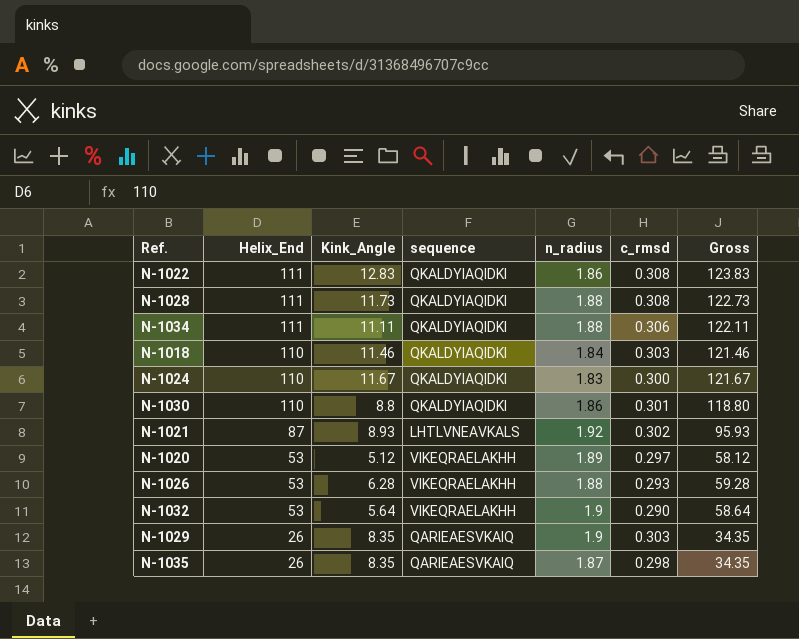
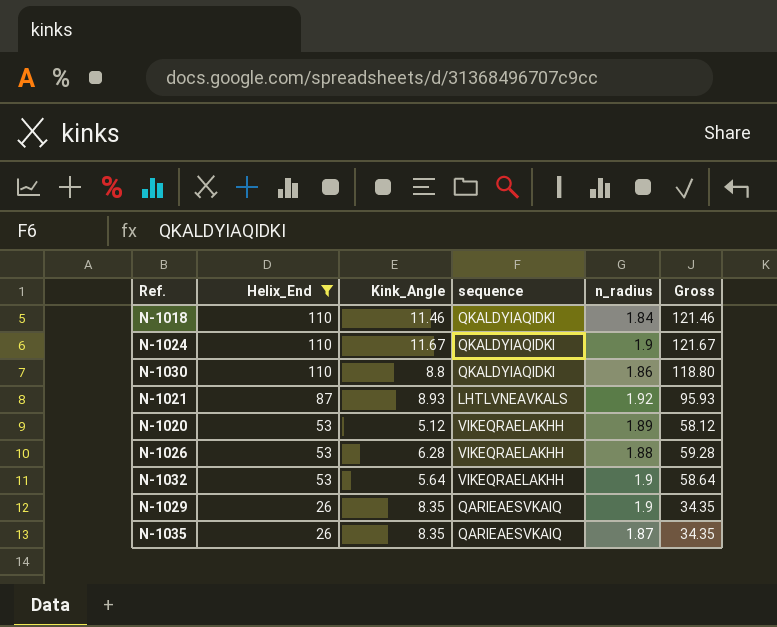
filter: none -> Helix_End != 111
column c_rmsd | position: 6 -> none
N-1024 | n_radius: 1.83 -> 1.9

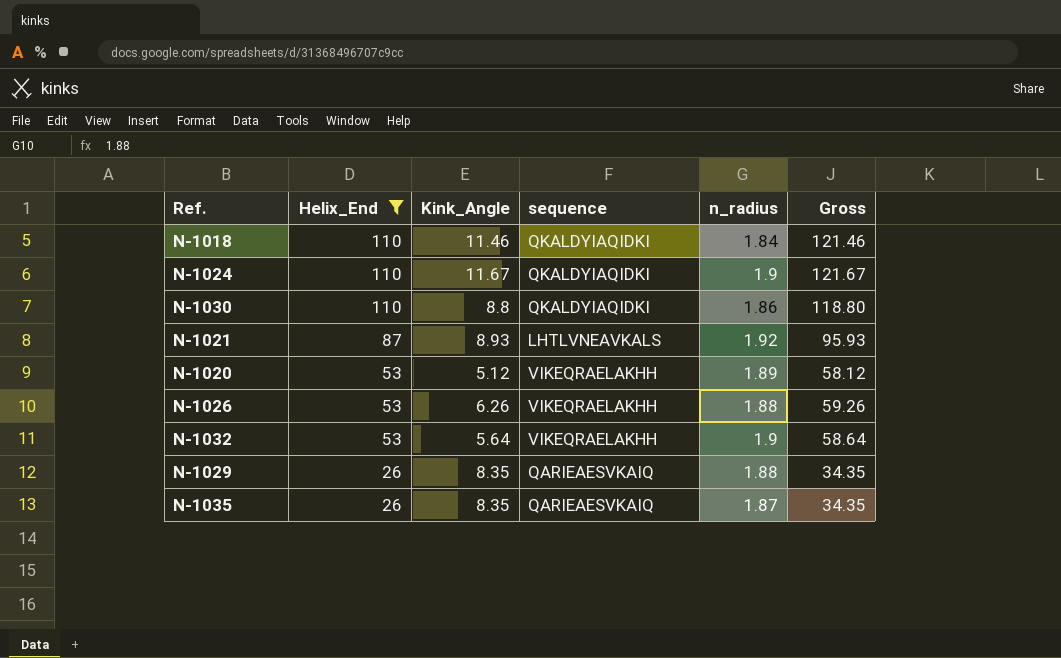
N-1026 | Kink_Angle: 6.28 -> 6.26
N-1026 | Gross: 59.28 -> 59.26
N-1029 | n_radius: 1.9 -> 1.88

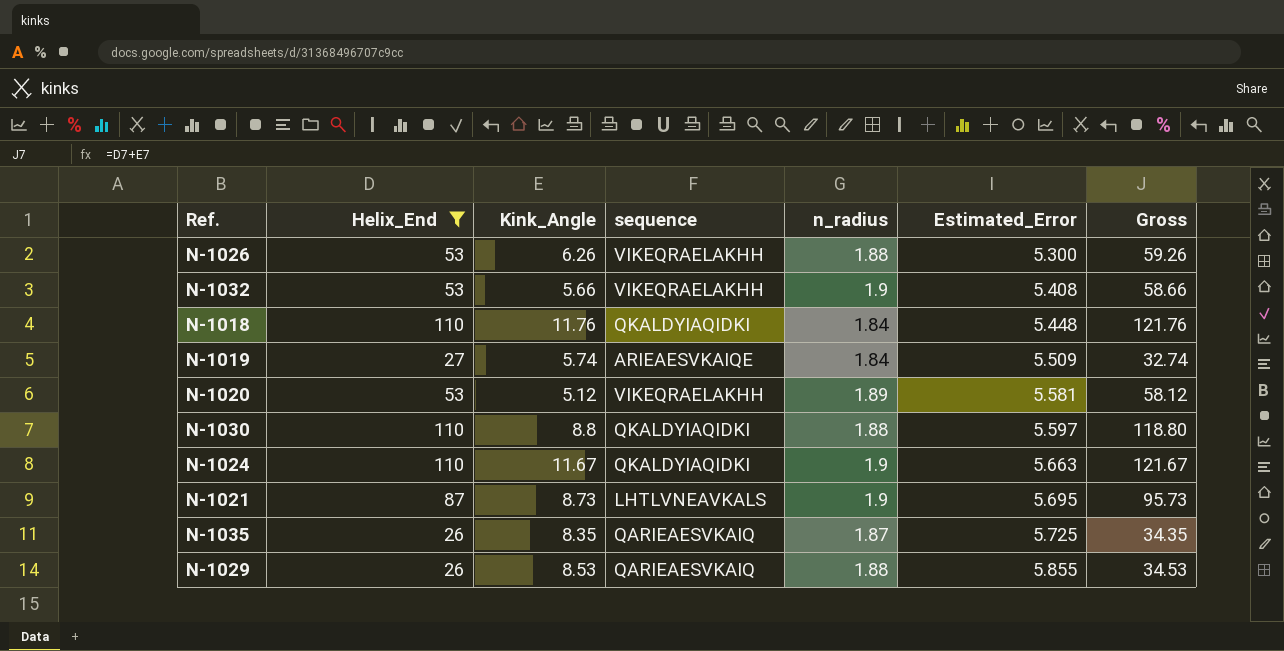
row order: Helix_End descending -> Estimated_Error ascending
column Estimated_Error | position: none -> 6
N-1032 | Kink_Angle: 5.64 -> 5.66
N-1032 | Gross: 58.64 -> 58.66
N-1018 | Kink_Angle: 11.46 -> 11.76
N-1018 | Gross: 121.46 -> 121.76
row N-1019: none -> 27 | 5.74 | ARIEAESVKAIQE | 1.84 | 5.509 | 32.74
N-1030 | n_radius: 1.86 -> 1.88
N-1021 | Kink_Angle: 8.93 -> 8.73
N-1021 | n_radius: 1.92 -> 1.9
N-1021 | Gross: 95.93 -> 95.73
N-1029 | Kink_Angle: 8.35 -> 8.53
N-1029 | Gross: 34.35 -> 34.53

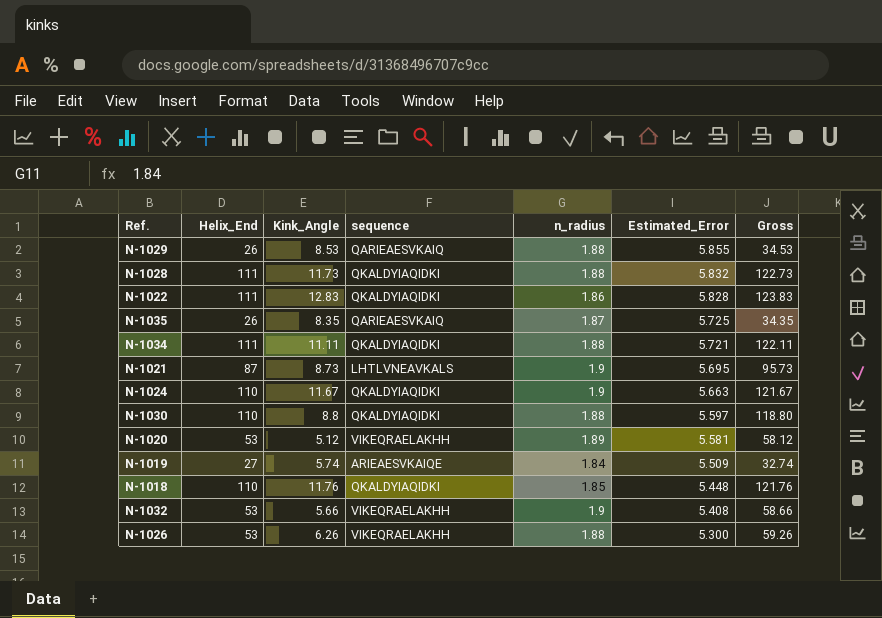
filter: Helix_End != 111 -> none
row order: Estimated_Error ascending -> Estimated_Error descending
N-1018 | n_radius: 1.84 -> 1.85

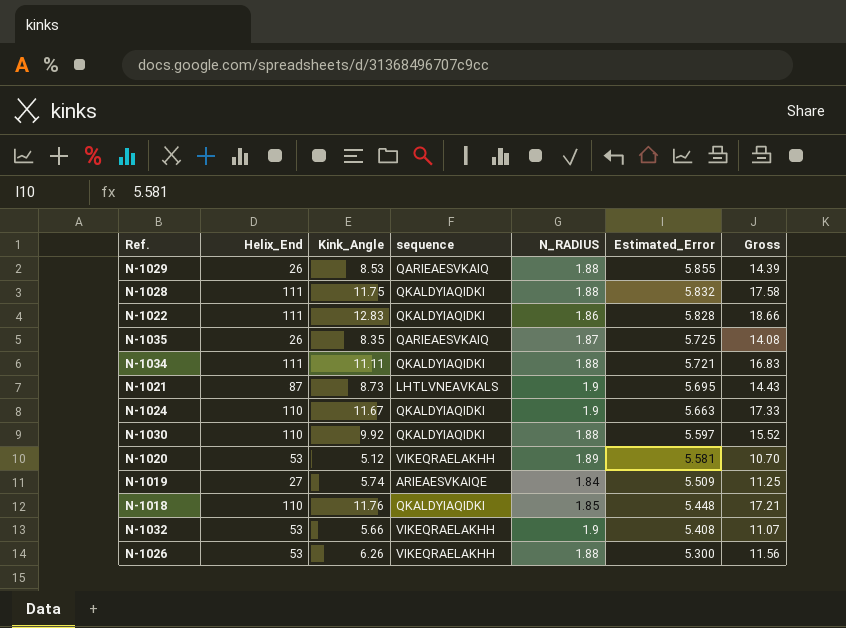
column name: n_radius -> N_RADIUS
column Gross | formula: [Helix_End] + [Kink_Angle] -> [Kink_Angle] + [Estimated_Error]
N-1028 | Kink_Angle: 11.73 -> 11.75
N-1030 | Kink_Angle: 8.8 -> 9.92

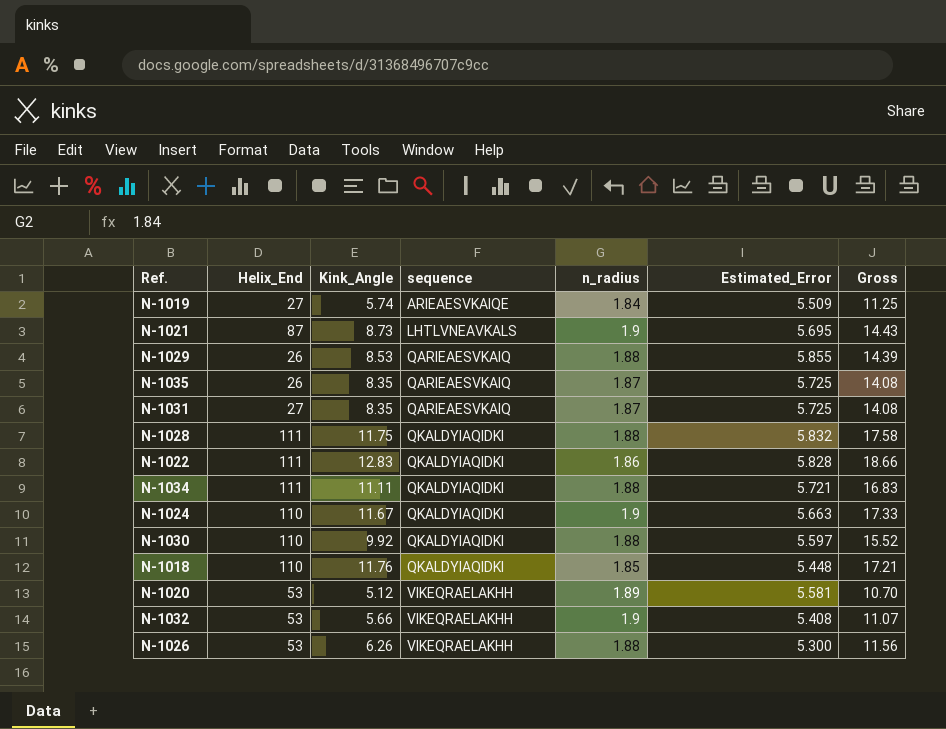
row order: Estimated_Error descending -> sequence ascending
column name: N_RADIUS -> n_radius
row N-1031: none -> 27 | 8.35 | QARIEAESVKAIQ | 1.87 | 5.725 | 14.08

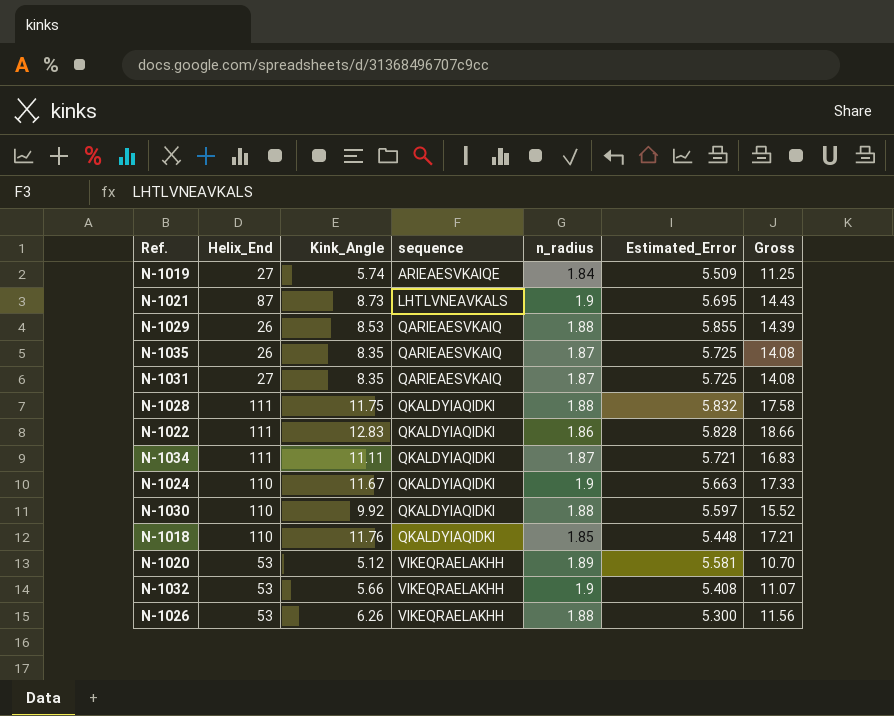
N-1034 | n_radius: 1.88 -> 1.87

